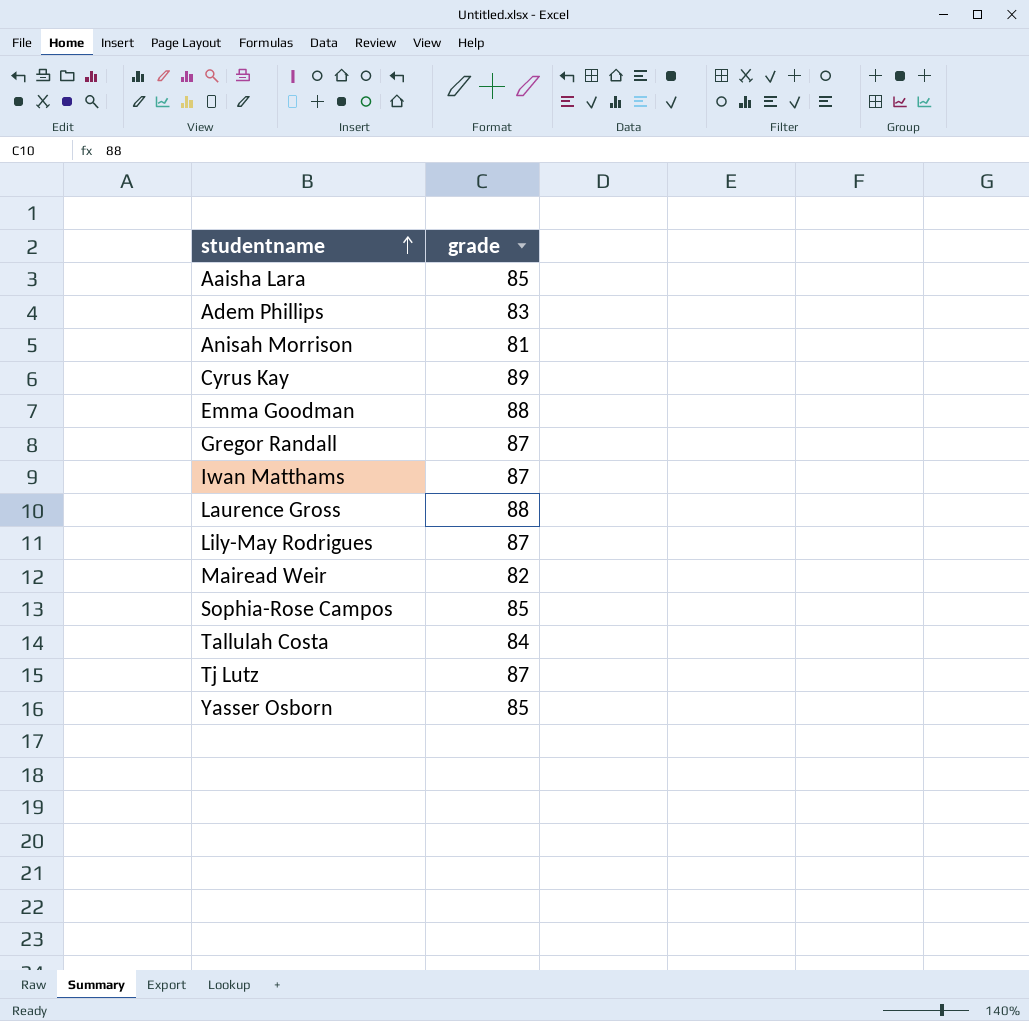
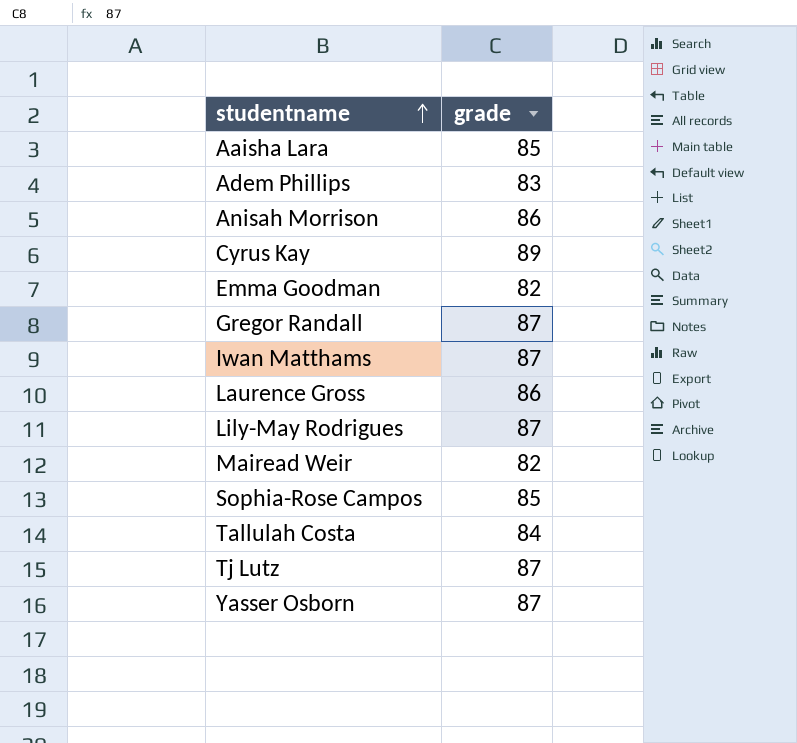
Anisah Morrison | grade: 81 -> 86
Emma Goodman | grade: 88 -> 82
Laurence Gross | grade: 88 -> 86
Yasser Osborn | grade: 85 -> 87

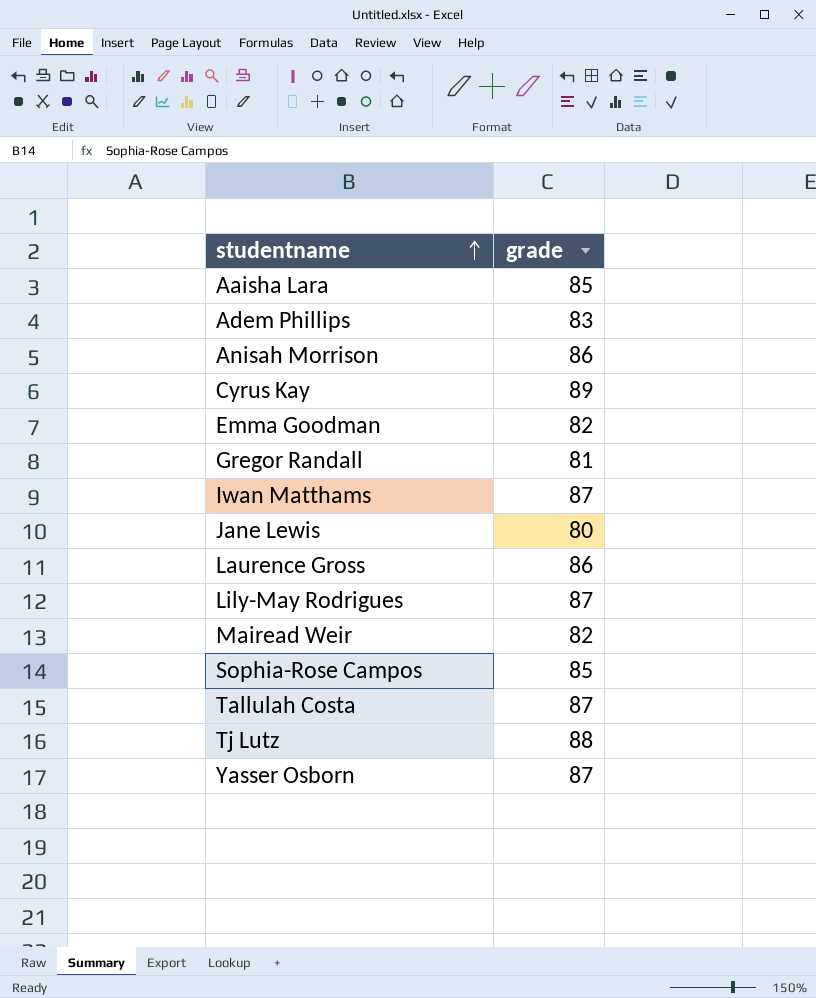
Gregor Randall | grade: 87 -> 81
row Jane Lewis: none -> 80
Tallulah Costa | grade: 84 -> 87
Tj Lutz | grade: 87 -> 88

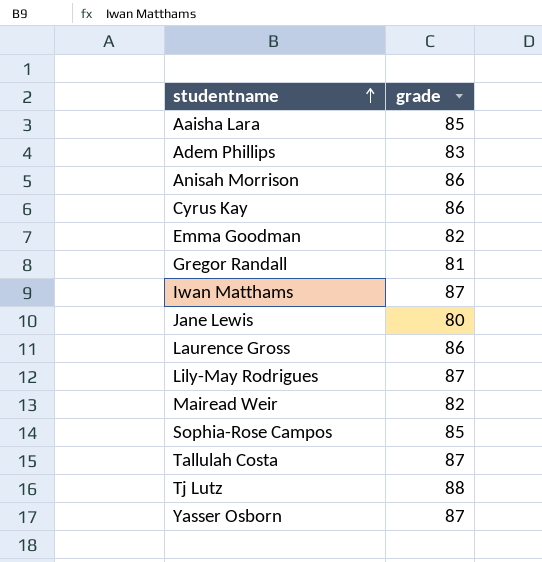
Cyrus Kay | grade: 89 -> 86

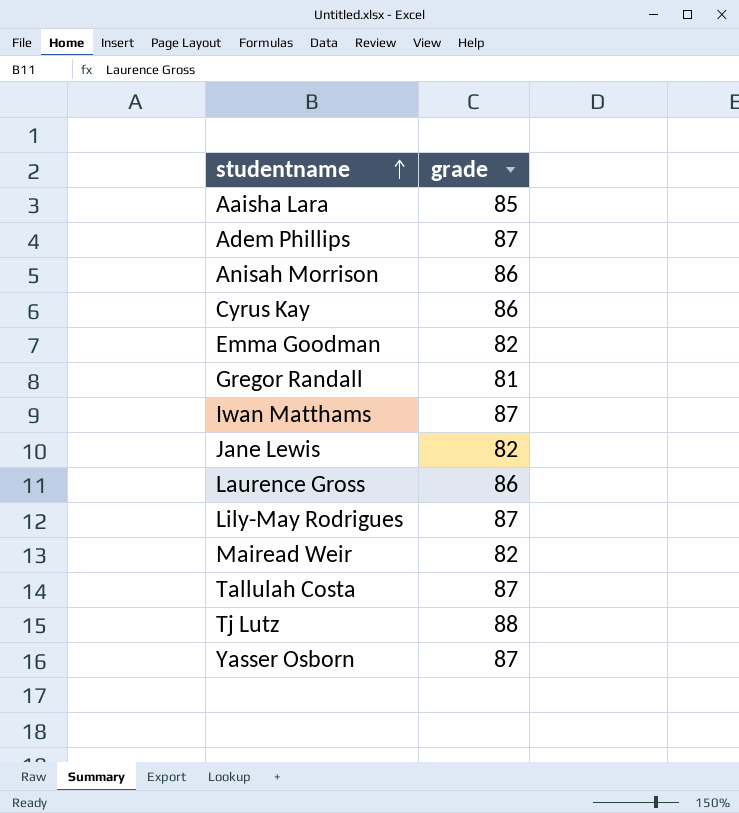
row Sophia-Rose Campos: 85 -> none
Adem Phillips | grade: 83 -> 87
Jane Lewis | grade: 80 -> 82

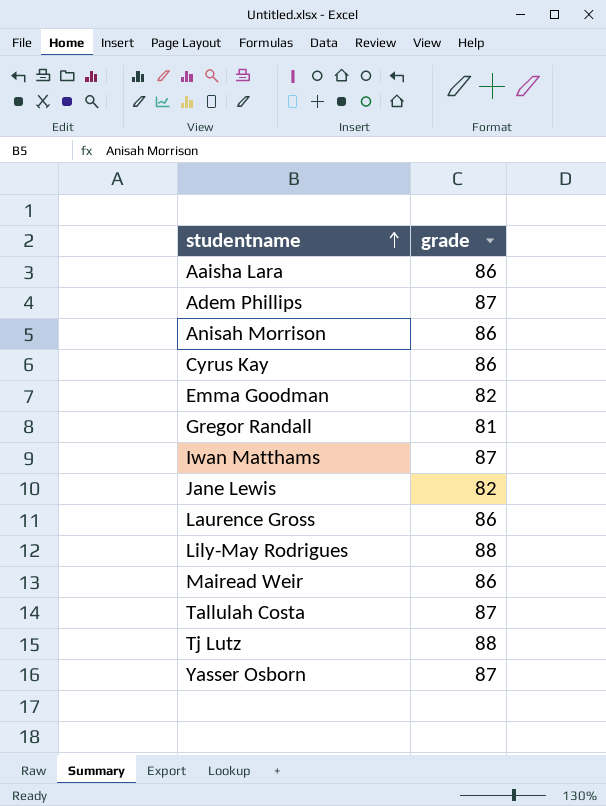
Aaisha Lara | grade: 85 -> 86
Lily-May Rodrigues | grade: 87 -> 88
Mairead Weir | grade: 82 -> 86

